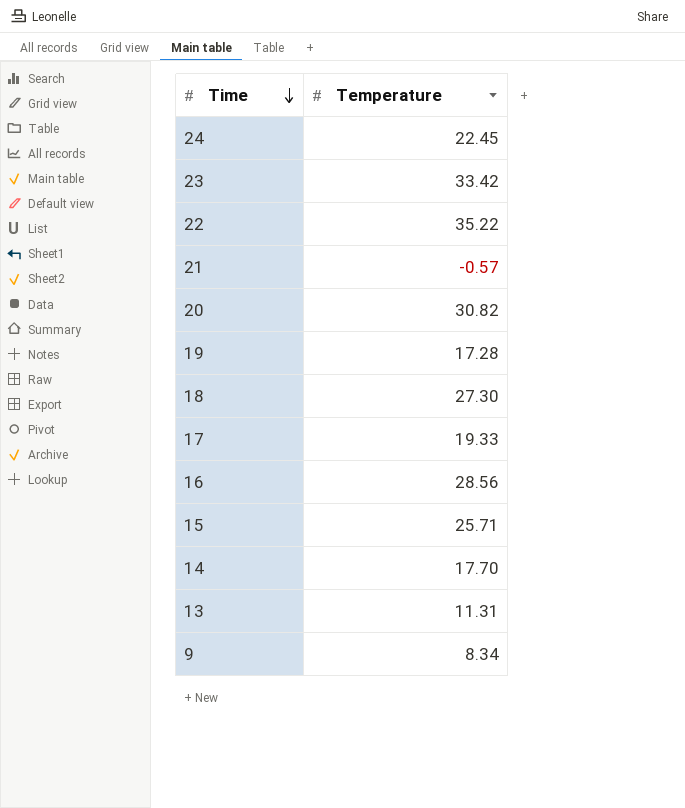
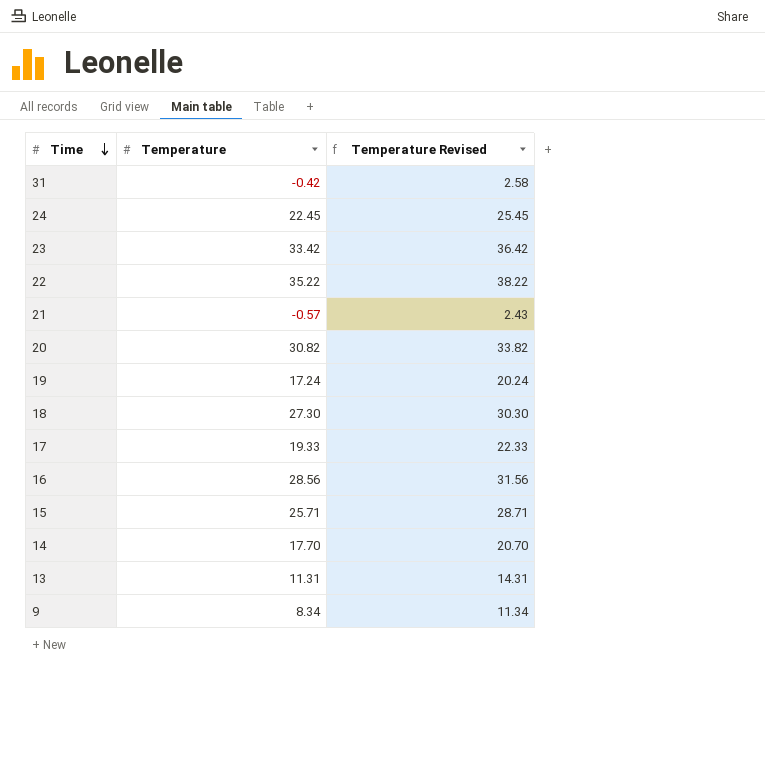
column Temperature Revised | formula: none -> [Temperature] + 3
row 31: none -> -0.42 | 2.58
19 | Temperature: 17.28 -> 17.24

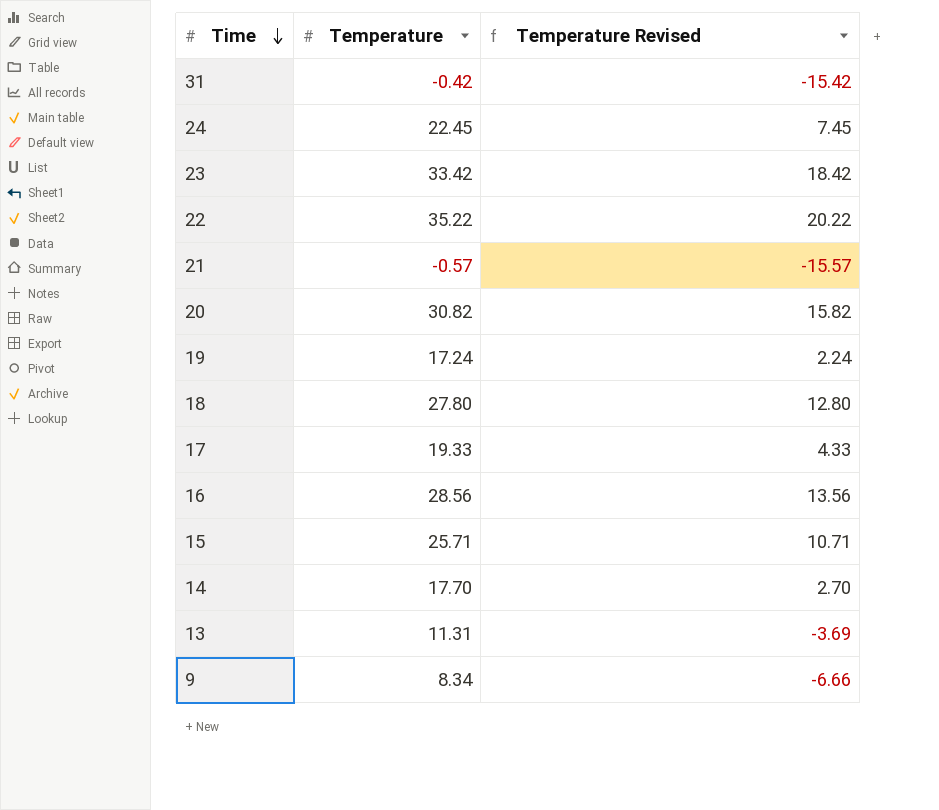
column Temperature Revised | formula: [Temperature] + 3 -> [Temperature] - 15
18 | Temperature: 27.30 -> 27.80

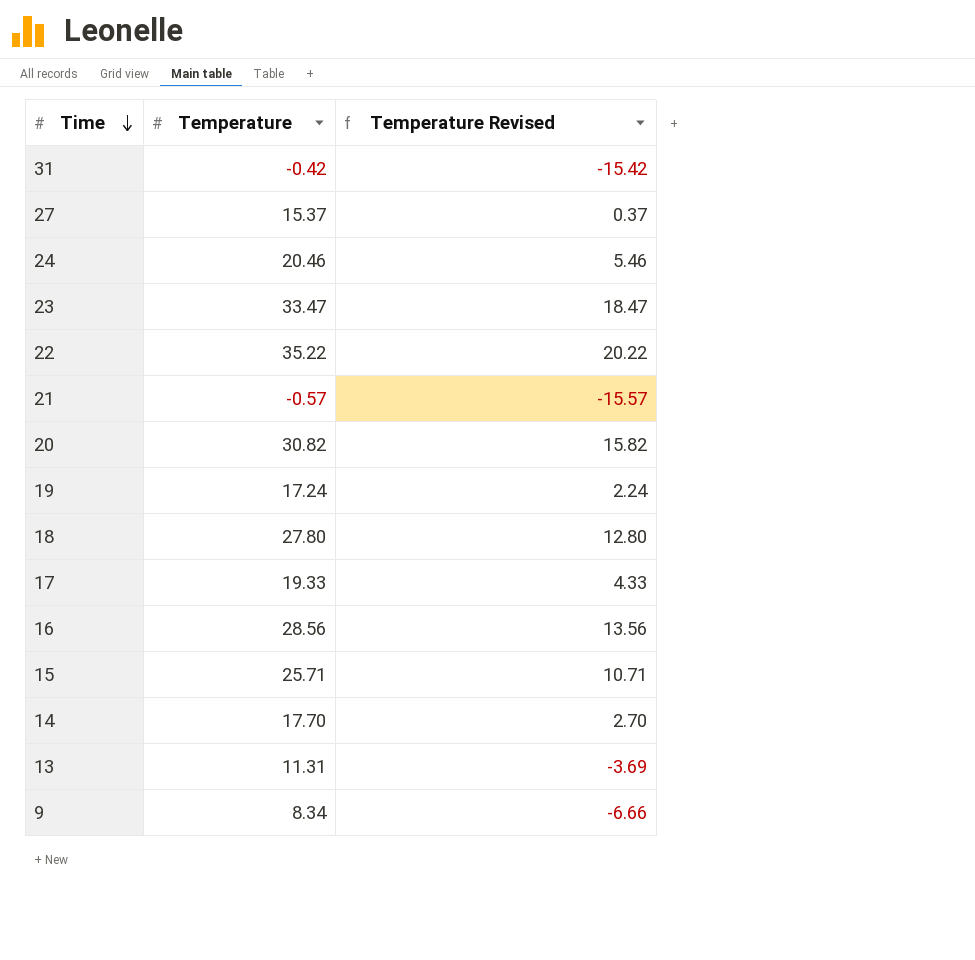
row 27: none -> 15.37 | 0.37
24 | Temperature: 22.45 -> 20.46
24 | Temperature Revised: 7.45 -> 5.46
23 | Temperature: 33.42 -> 33.47
23 | Temperature Revised: 18.42 -> 18.47

